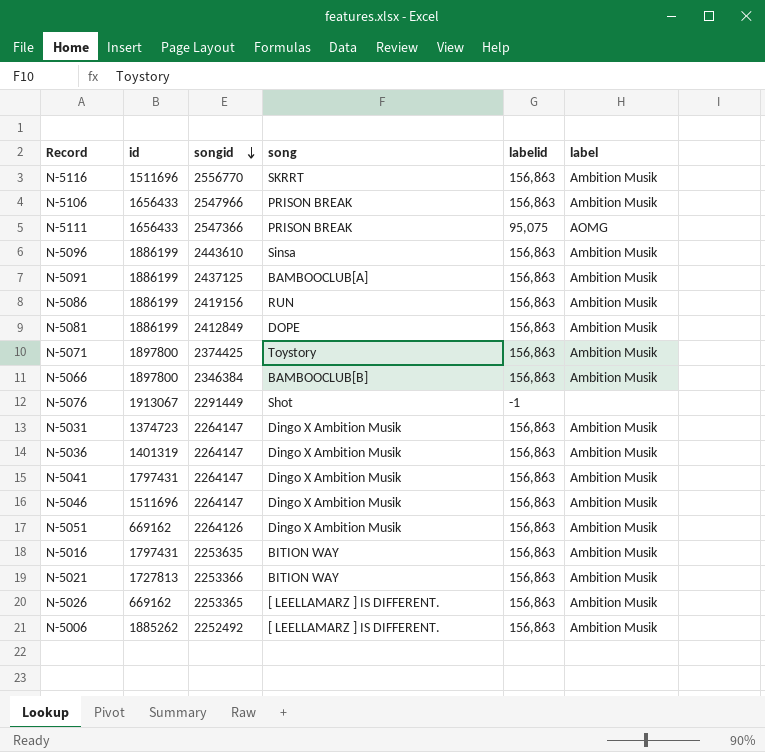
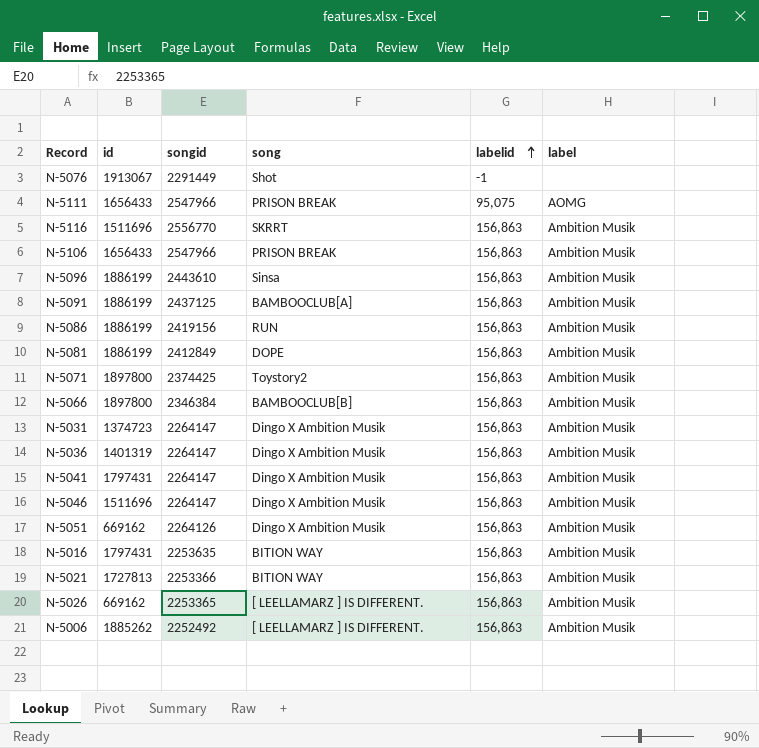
row order: songid descending -> labelid ascending
N-5111 | songid: 2547366 -> 2547966
N-5071 | song: Toystory -> Toystory2

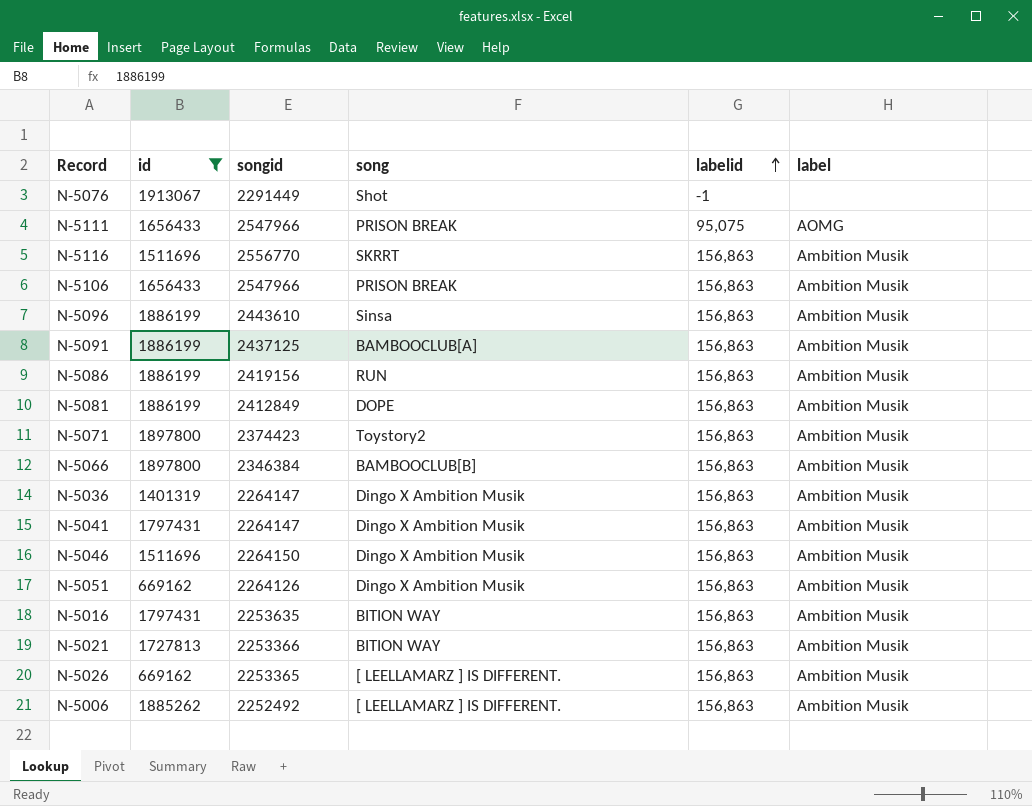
filter: none -> id != 1374723
N-5071 | songid: 2374425 -> 2374423
N-5046 | songid: 2264147 -> 2264150

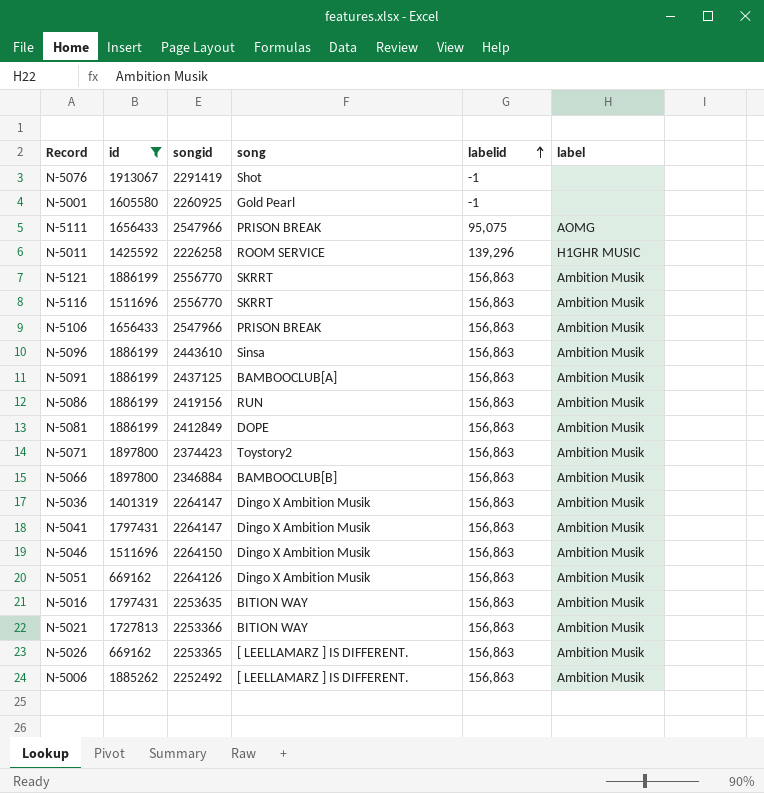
N-5076 | songid: 2291449 -> 2291419
row N-5001: none -> 1605580 | 2260925 | Gold Pearl | -1 | none
row N-5011: none -> 1425592 | 2226258 | ROOM SERVICE | 139,296 | H1GHR MUSIC
row N-5121: none -> 1886199 | 2556770 | SKRRT | 156,863 | Ambition Musik
N-5066 | songid: 2346384 -> 2346884

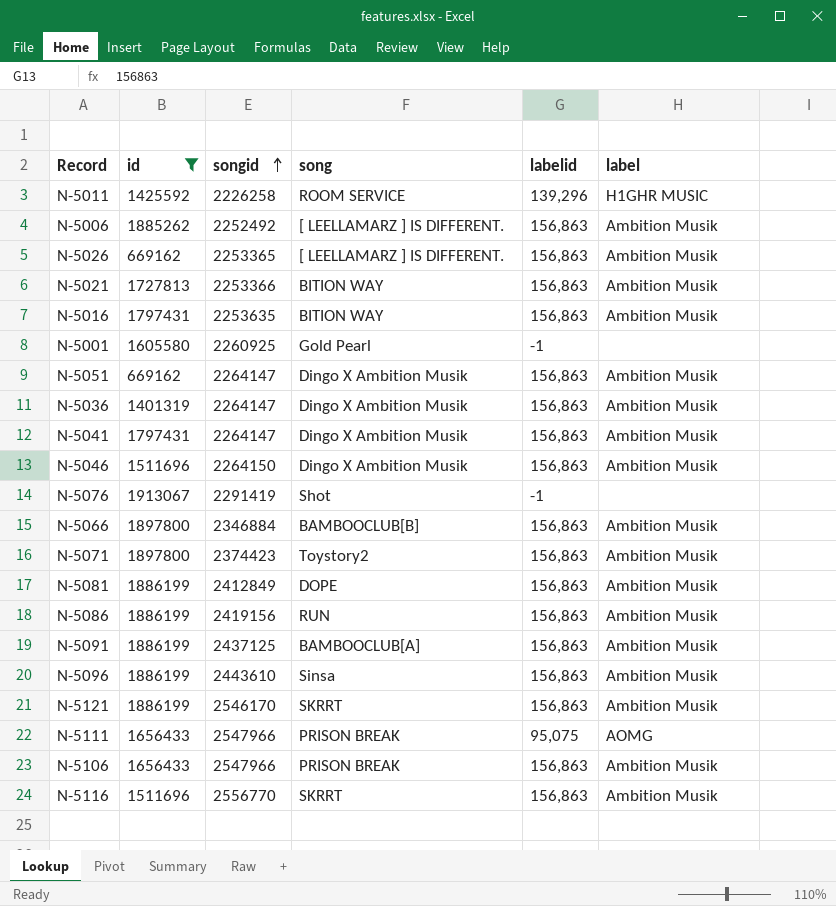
row order: labelid ascending -> songid ascending
N-5051 | songid: 2264126 -> 2264147
N-5121 | songid: 2556770 -> 2546170

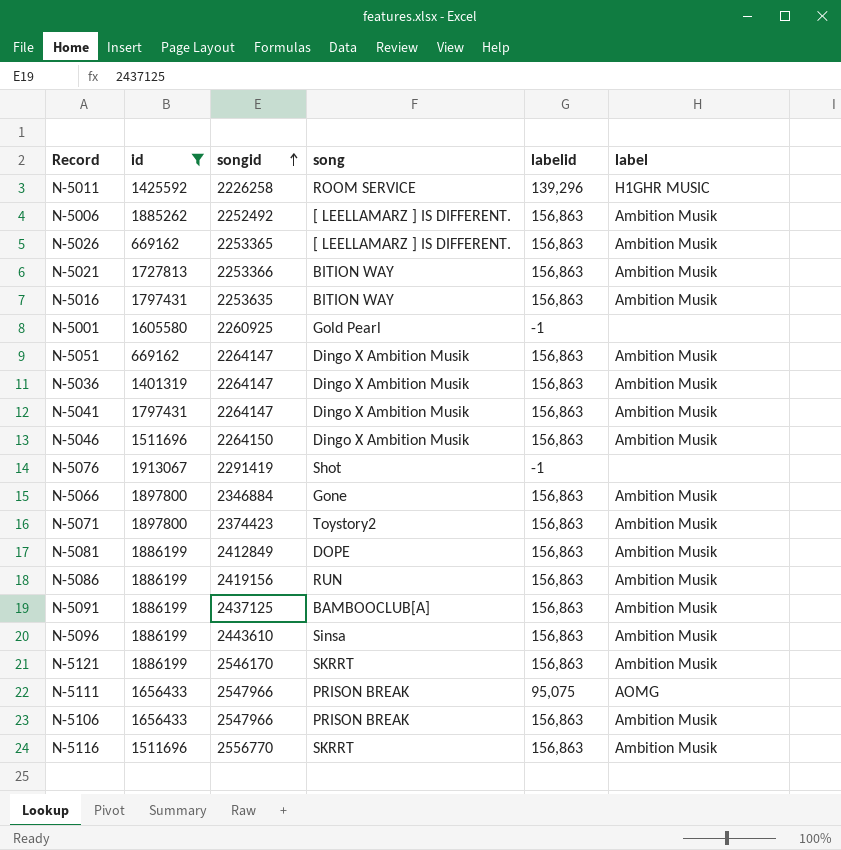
N-5066 | song: BAMBOOCLUB[B] -> Gone

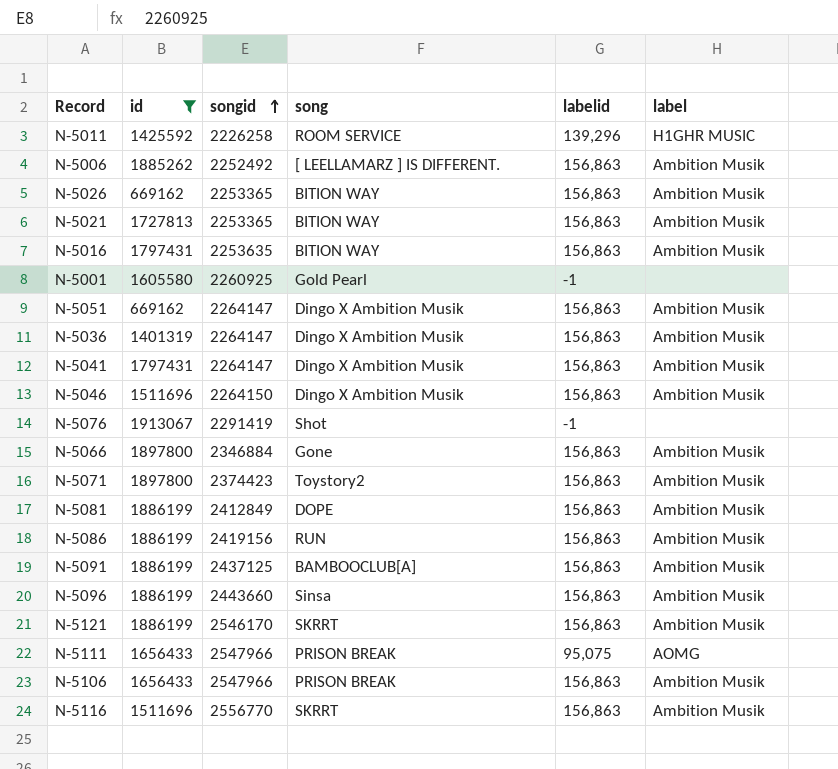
N-5026 | song: [ LEELLAMARZ ] IS DIFFERENT. -> BITION WAY
N-5021 | songid: 2253366 -> 2253365
N-5096 | songid: 2443610 -> 2443660

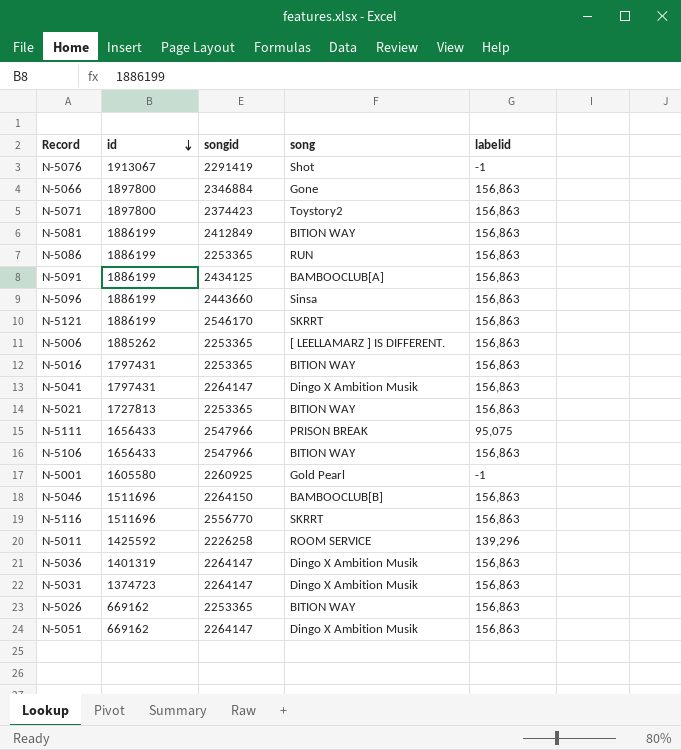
filter: id != 1374723 -> none
row order: songid ascending -> id descending
column label | position: 6 -> none
N-5081 | song: DOPE -> BITION WAY
N-5086 | songid: 2419156 -> 2253365
N-5091 | songid: 2437125 -> 2434125
N-5006 | songid: 2252492 -> 2253365
N-5016 | songid: 2253635 -> 2253365
N-5106 | song: PRISON BREAK -> BITION WAY
N-5046 | song: Dingo X Ambition Musik -> BAMBOOCLUB[B]

